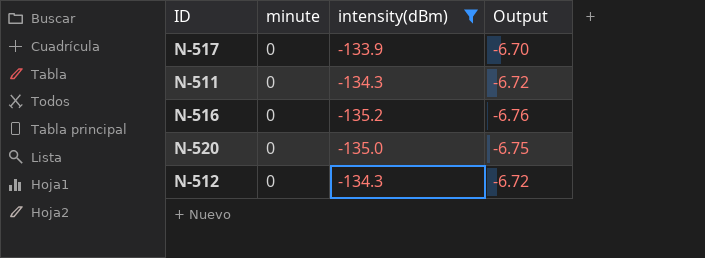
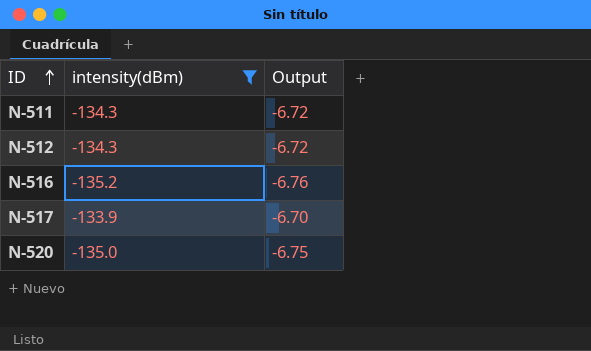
row order: none -> ID ascending
column minute | position: 2 -> none

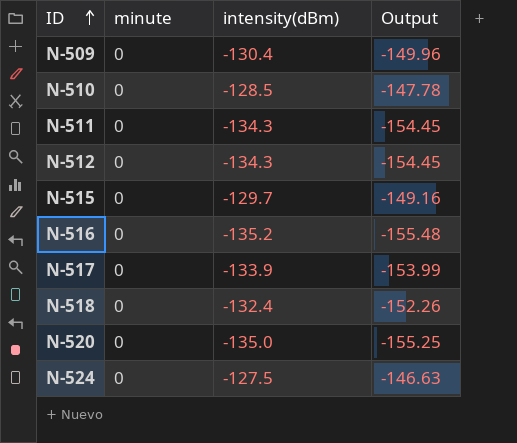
filter: intensity(dBm) <= -133.9 -> none
column minute | position: none -> 2
column Output | formula: [intensity(dBm)] * 0.05 -> [intensity(dBm)] * 1.15

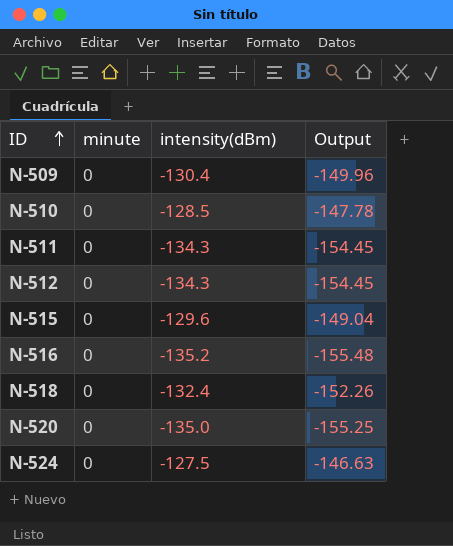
row N-517: 0 | -133.9 | -153.99 -> none
N-515 | intensity(dBm): -129.7 -> -129.6
N-515 | Output: -149.16 -> -149.04

